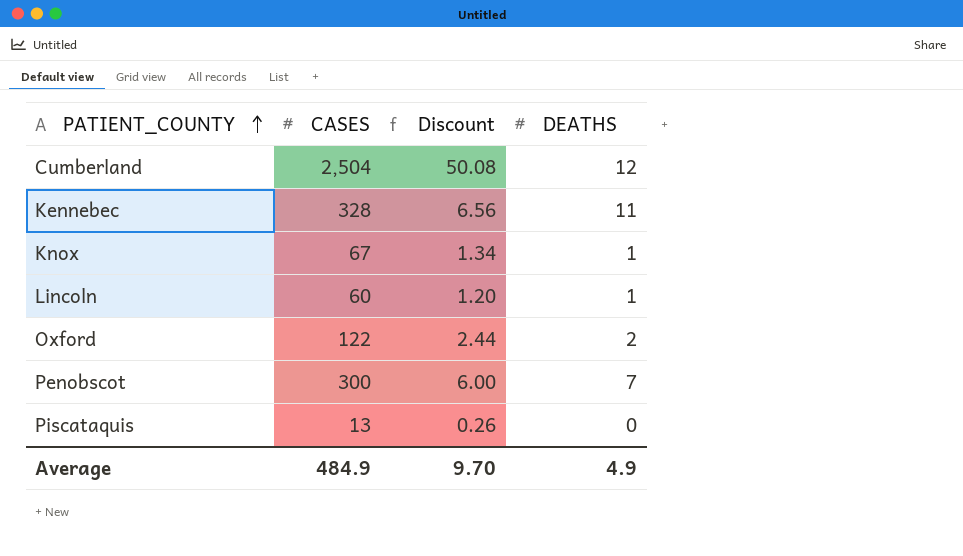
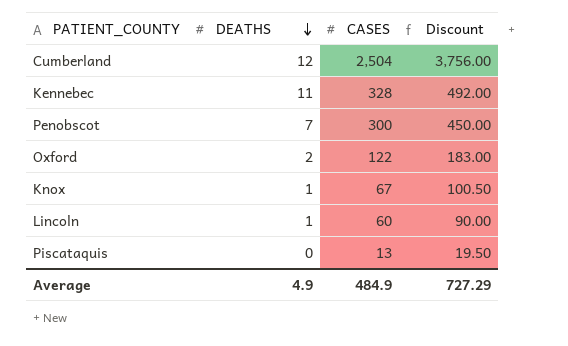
row order: PATIENT_COUNTY ascending -> DEATHS descending
column DEATHS | position: 4 -> 2
column Discount | formula: [CASES] * 0.02 -> [CASES] * 1.5
Average | Discount: 9.70 -> 727.29

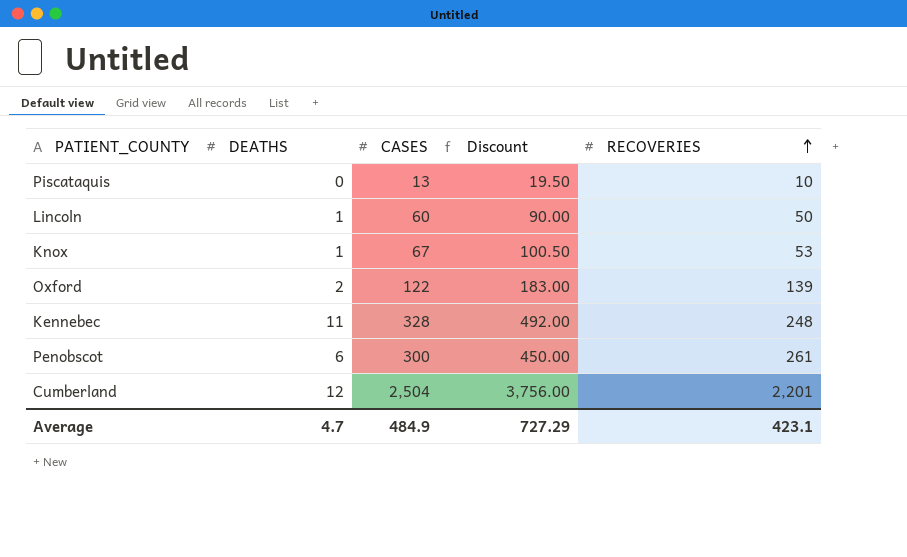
row order: DEATHS descending -> RECOVERIES ascending
column RECOVERIES | position: none -> 5
Penobscot | DEATHS: 7 -> 6
Average | DEATHS: 4.9 -> 4.7

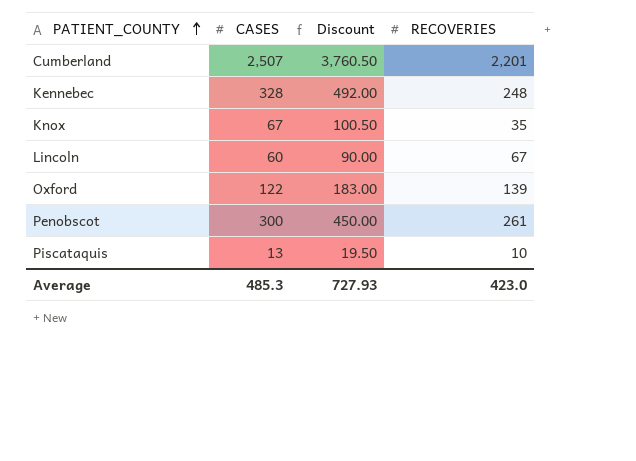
row order: RECOVERIES ascending -> PATIENT_COUNTY ascending
column DEATHS | position: 2 -> none
Cumberland | CASES: 2,504 -> 2,507
Cumberland | Discount: 3,756.00 -> 3,760.50
Knox | RECOVERIES: 53 -> 35
Lincoln | RECOVERIES: 50 -> 67
Average | CASES: 484.9 -> 485.3
Average | Discount: 727.29 -> 727.93
Average | RECOVERIES: 423.1 -> 423.0

